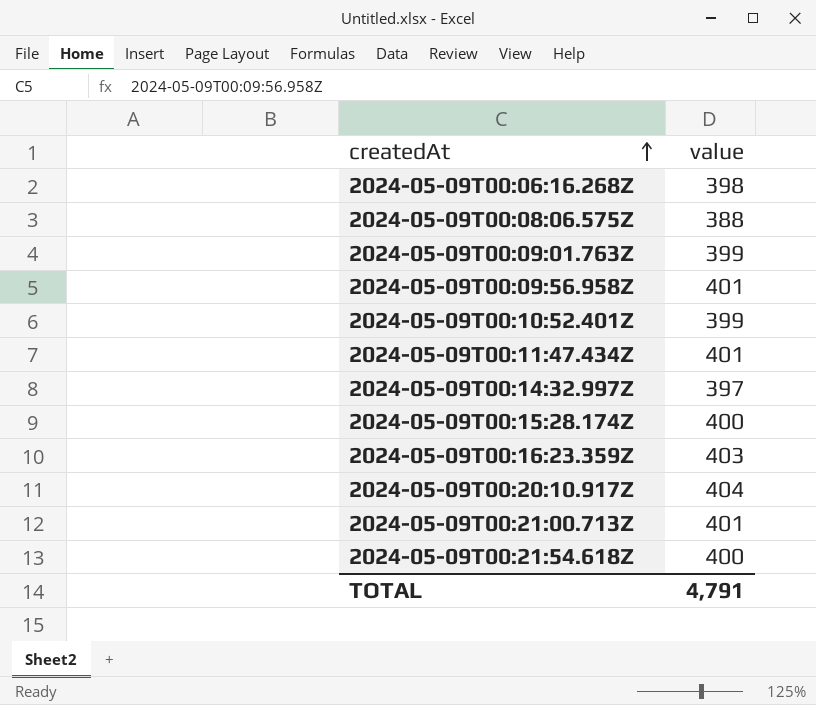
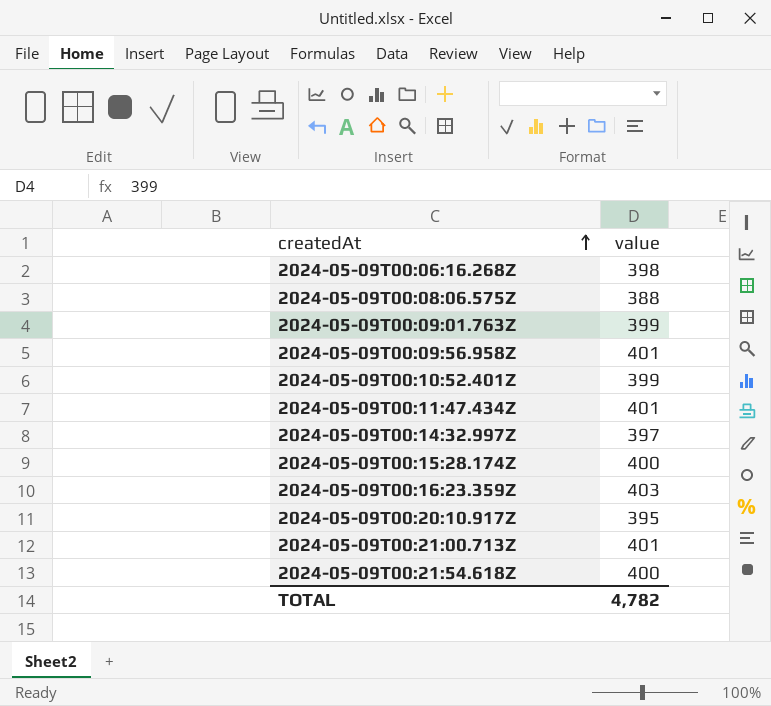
2024-05-09T00:20:10.917Z | value: 404 -> 395
TOTAL | value: 4,791 -> 4,782

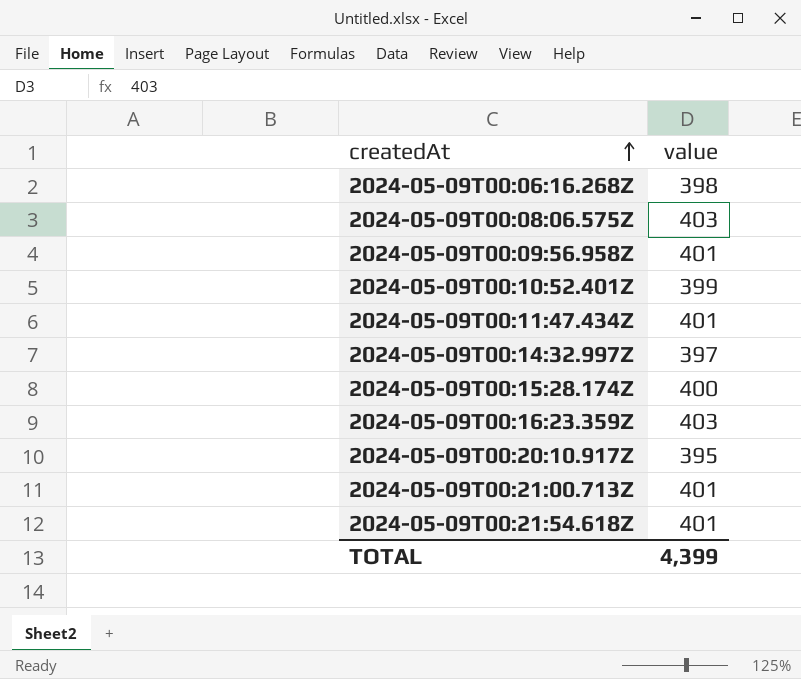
row 2024-05-09T00:09:01.763Z: 399 -> none
2024-05-09T00:08:06.575Z | value: 388 -> 403
2024-05-09T00:21:54.618Z | value: 400 -> 401
TOTAL | value: 4,782 -> 4,399

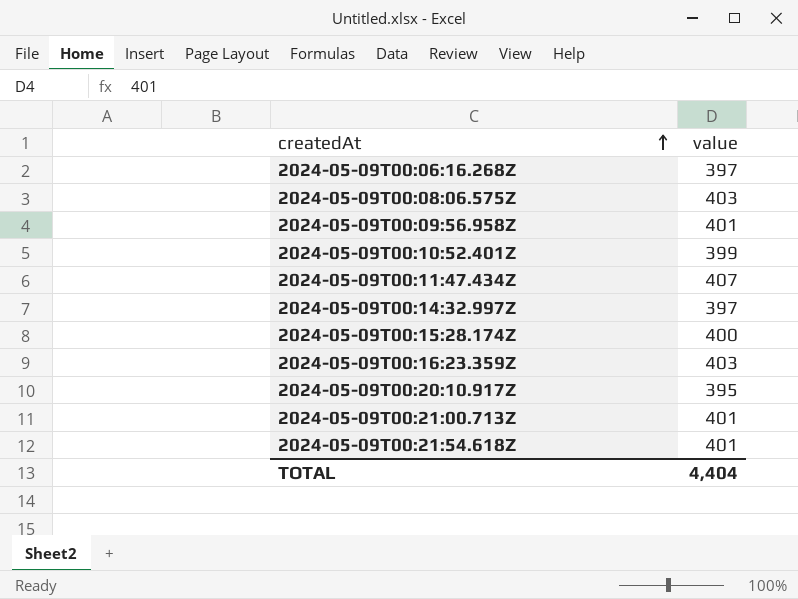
2024-05-09T00:06:16.268Z | value: 398 -> 397
2024-05-09T00:11:47.434Z | value: 401 -> 407
TOTAL | value: 4,399 -> 4,404

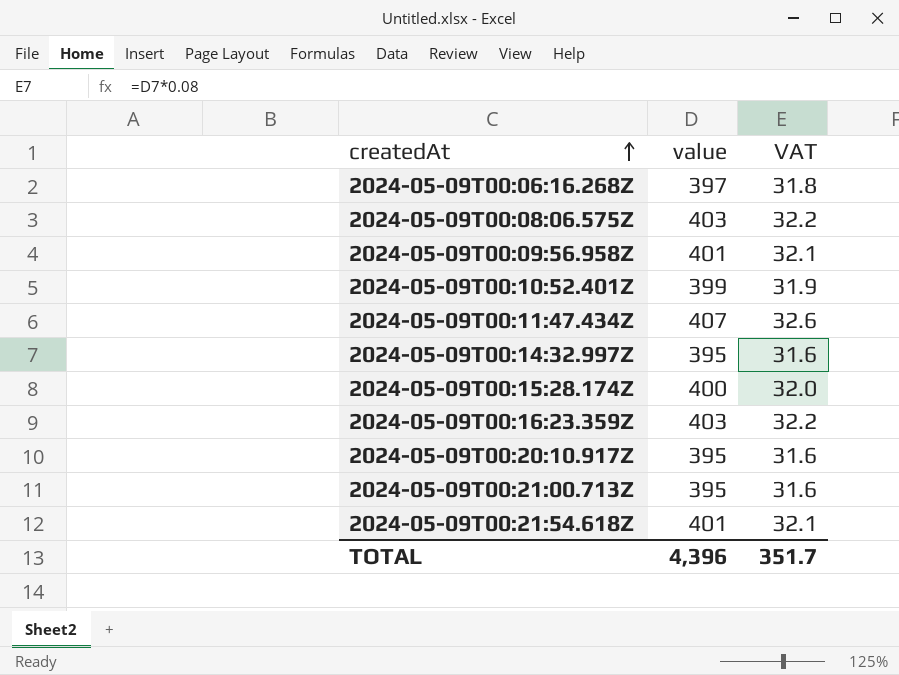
column VAT | formula: none -> [value] * 0.08
2024-05-09T00:14:32.997Z | value: 397 -> 395
2024-05-09T00:21:00.713Z | value: 401 -> 395
TOTAL | value: 4,404 -> 4,396

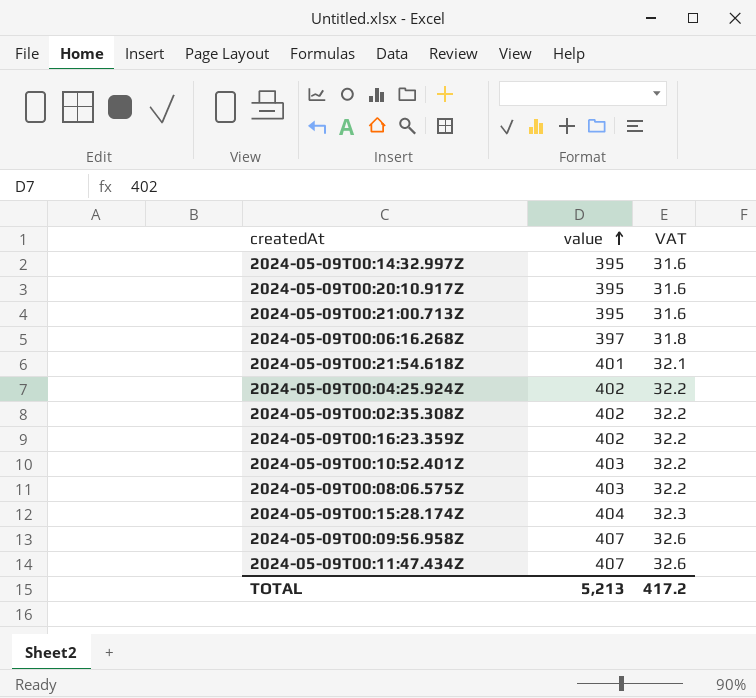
row order: createdAt ascending -> value ascending
row 2024-05-09T00:04:25.924Z: none -> 402 | 32.2
row 2024-05-09T00:02:35.308Z: none -> 402 | 32.2
2024-05-09T00:16:23.359Z | value: 403 -> 402
2024-05-09T00:10:52.401Z | value: 399 -> 403
2024-05-09T00:10:52.401Z | VAT: 31.9 -> 32.2
2024-05-09T00:15:28.174Z | value: 400 -> 404
2024-05-09T00:15:28.174Z | VAT: 32.0 -> 32.3
2024-05-09T00:09:56.958Z | value: 401 -> 407
2024-05-09T00:09:56.958Z | VAT: 32.1 -> 32.6
TOTAL | value: 4,396 -> 5,213
TOTAL | VAT: 351.7 -> 417.2

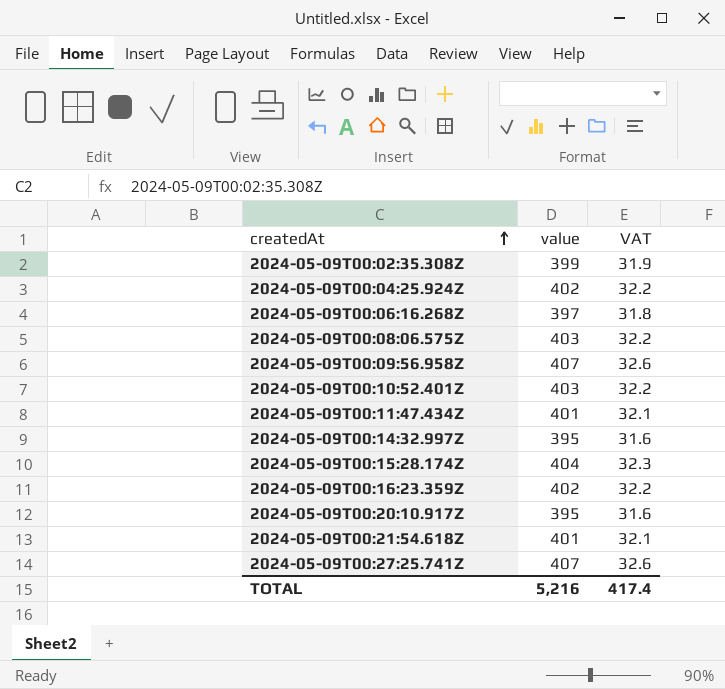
row order: value ascending -> createdAt ascending
row 2024-05-09T00:21:00.713Z: 395 | 31.6 -> none
2024-05-09T00:02:35.308Z | value: 402 -> 399
2024-05-09T00:02:35.308Z | VAT: 32.2 -> 31.9
2024-05-09T00:11:47.434Z | value: 407 -> 401
2024-05-09T00:11:47.434Z | VAT: 32.6 -> 32.1
row 2024-05-09T00:27:25.741Z: none -> 407 | 32.6
TOTAL | value: 5,213 -> 5,216
TOTAL | VAT: 417.2 -> 417.4

